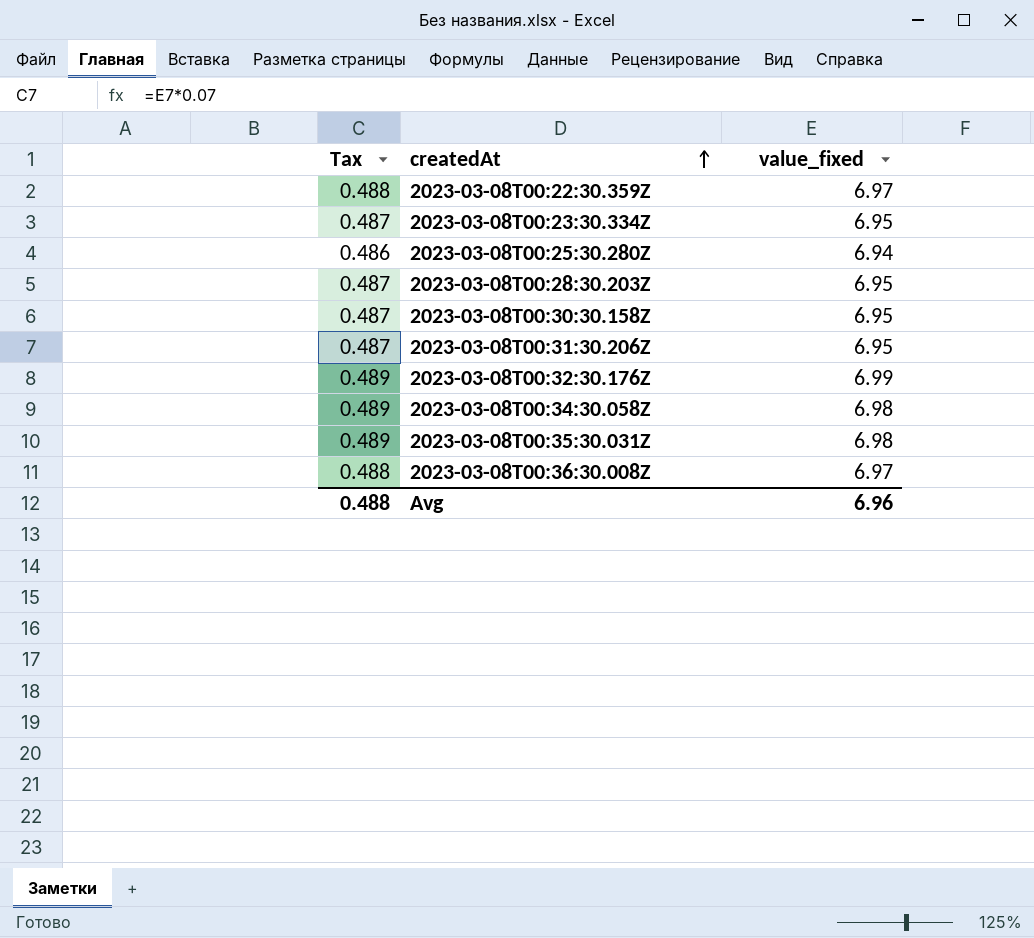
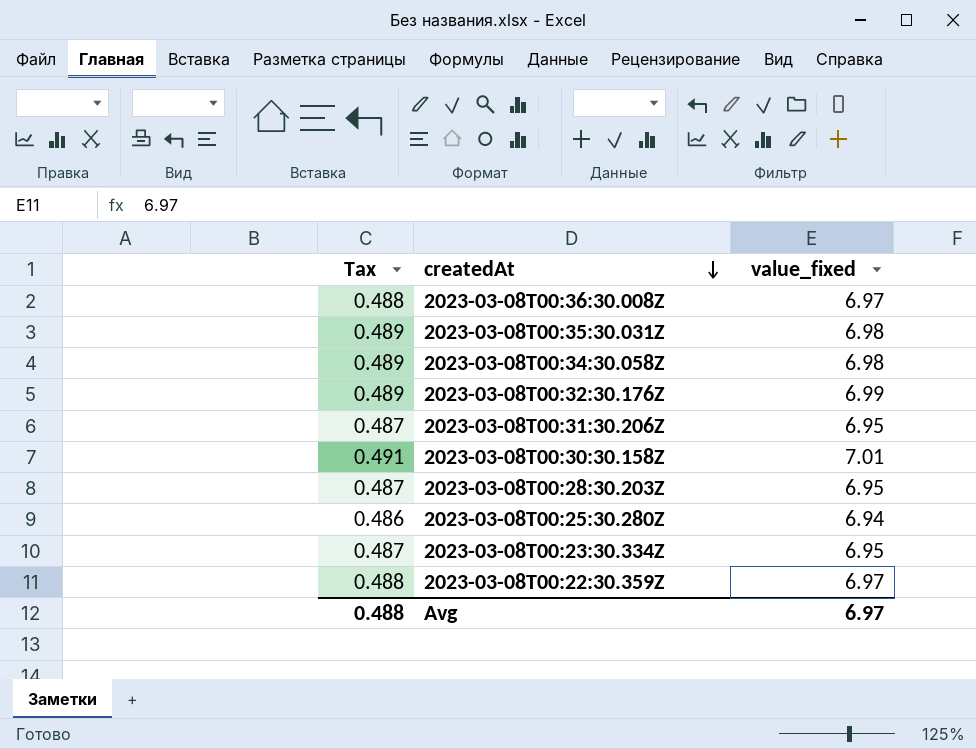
row order: createdAt ascending -> createdAt descending
2023-03-08T00:30:30.158Z | Tax: 0.487 -> 0.491
2023-03-08T00:30:30.158Z | value_fixed: 6.95 -> 7.01
Avg | value_fixed: 6.96 -> 6.97

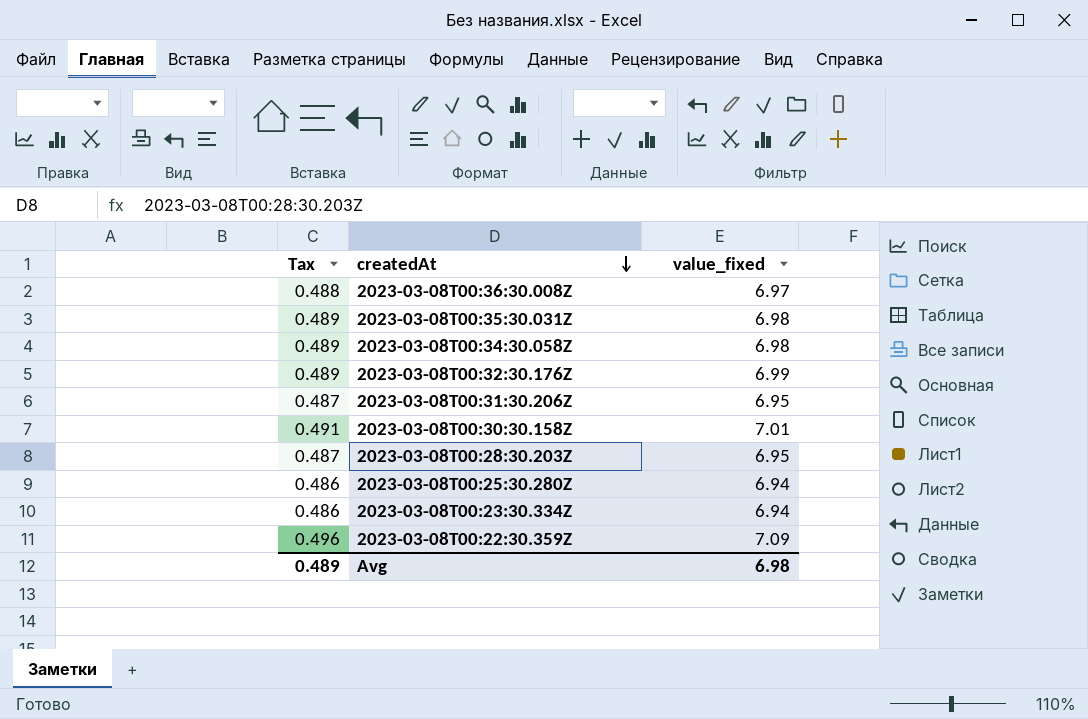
2023-03-08T00:23:30.334Z | Tax: 0.487 -> 0.486
2023-03-08T00:23:30.334Z | value_fixed: 6.95 -> 6.94
2023-03-08T00:22:30.359Z | Tax: 0.488 -> 0.496
2023-03-08T00:22:30.359Z | value_fixed: 6.97 -> 7.09
Avg | Tax: 0.488 -> 0.489
Avg | value_fixed: 6.97 -> 6.98

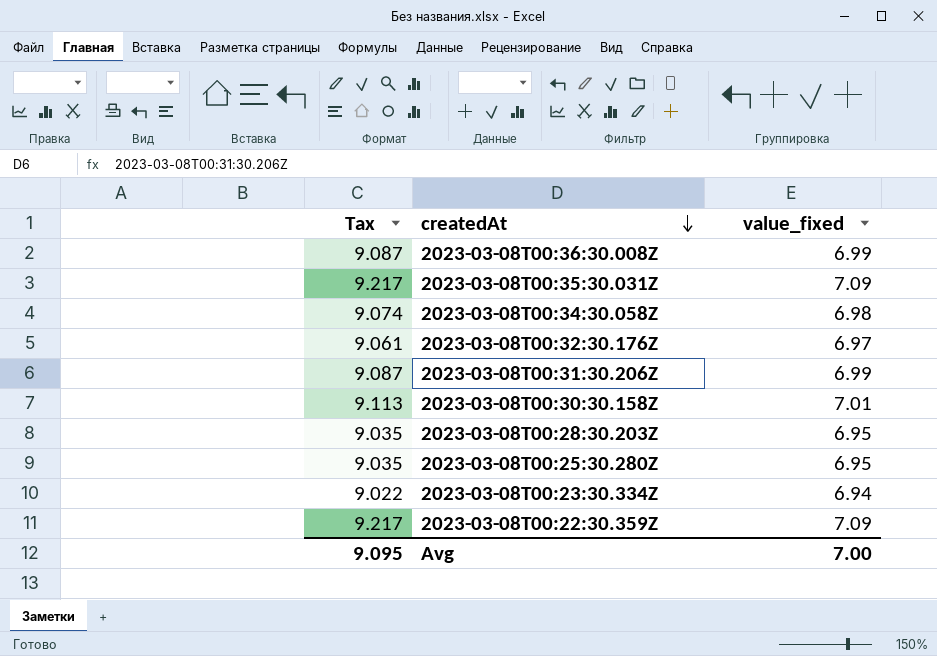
column Tax | formula: [value_fixed] * 0.07 -> [value_fixed] * 1.3
2023-03-08T00:36:30.008Z | value_fixed: 6.97 -> 6.99
2023-03-08T00:35:30.031Z | value_fixed: 6.98 -> 7.09
2023-03-08T00:32:30.176Z | value_fixed: 6.99 -> 6.97
2023-03-08T00:31:30.206Z | value_fixed: 6.95 -> 6.99
2023-03-08T00:25:30.280Z | value_fixed: 6.94 -> 6.95
Avg | Tax: 0.489 -> 9.095
Avg | value_fixed: 6.98 -> 7.00

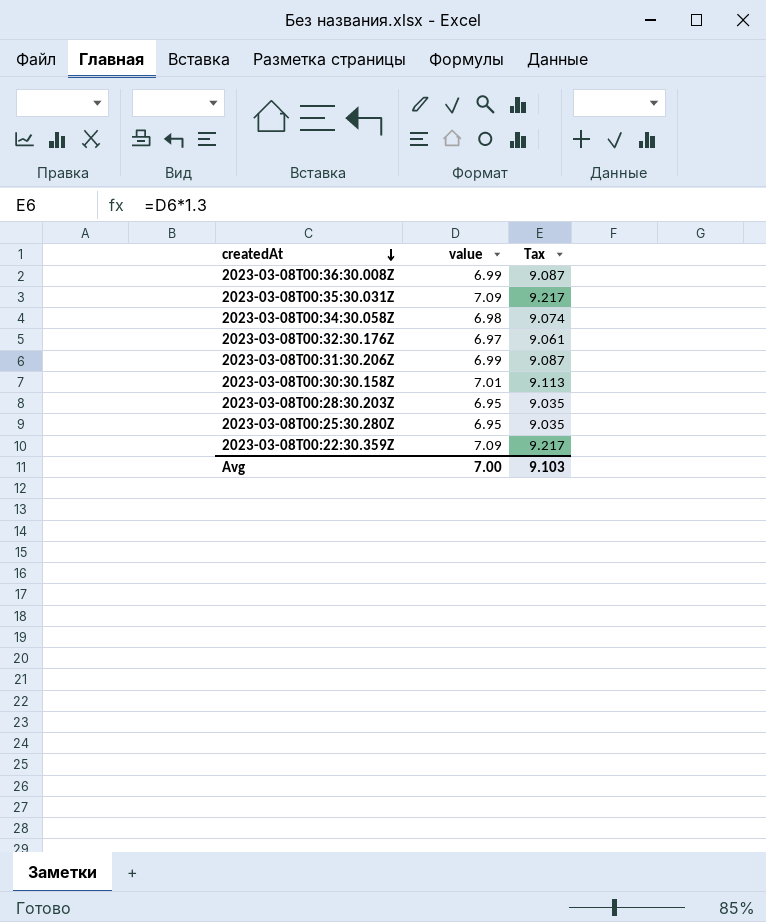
column name: value_fixed -> value
column Tax | position: 1 -> 3
row 2023-03-08T00:23:30.334Z: 9.022 | 6.94 -> none
Avg | Tax: 9.095 -> 9.103

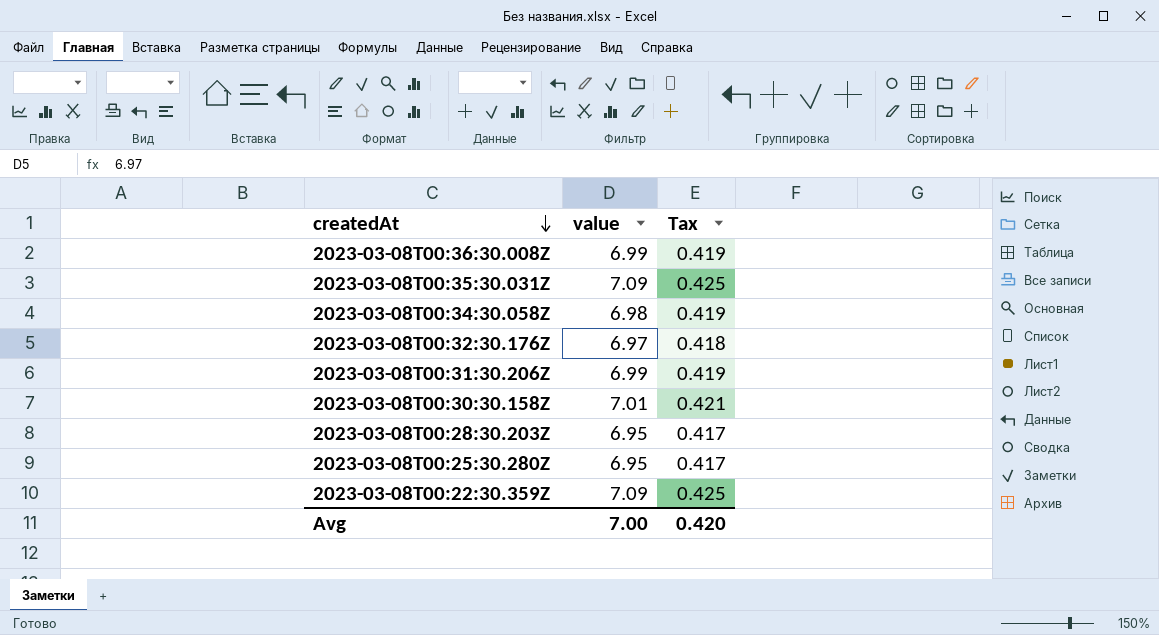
column Tax | formula: [value] * 1.3 -> [value] * 0.06
Avg | Tax: 9.103 -> 0.420

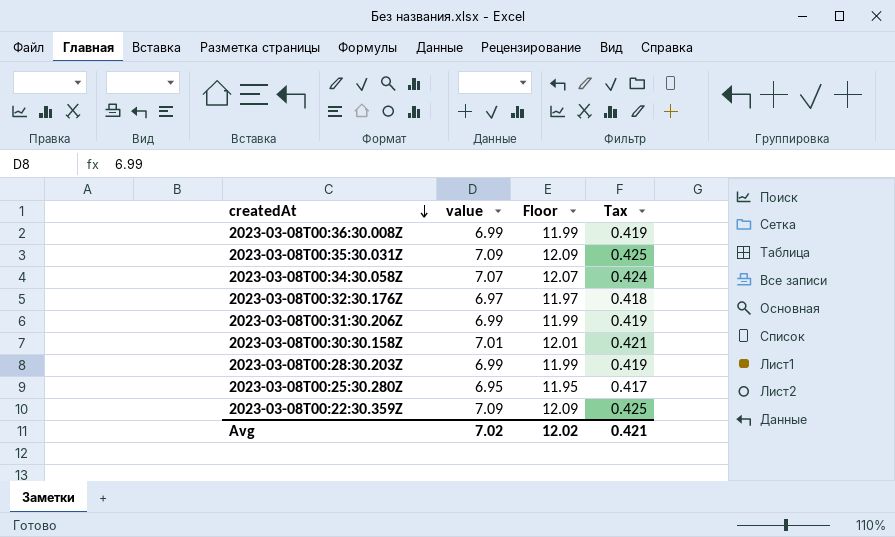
column Floor | formula: none -> [value] + 5
2023-03-08T00:34:30.058Z | value: 6.98 -> 7.07
2023-03-08T00:34:30.058Z | Tax: 0.419 -> 0.424
2023-03-08T00:28:30.203Z | value: 6.95 -> 6.99
2023-03-08T00:28:30.203Z | Tax: 0.417 -> 0.419
Avg | value: 7.00 -> 7.02
Avg | Tax: 0.420 -> 0.421

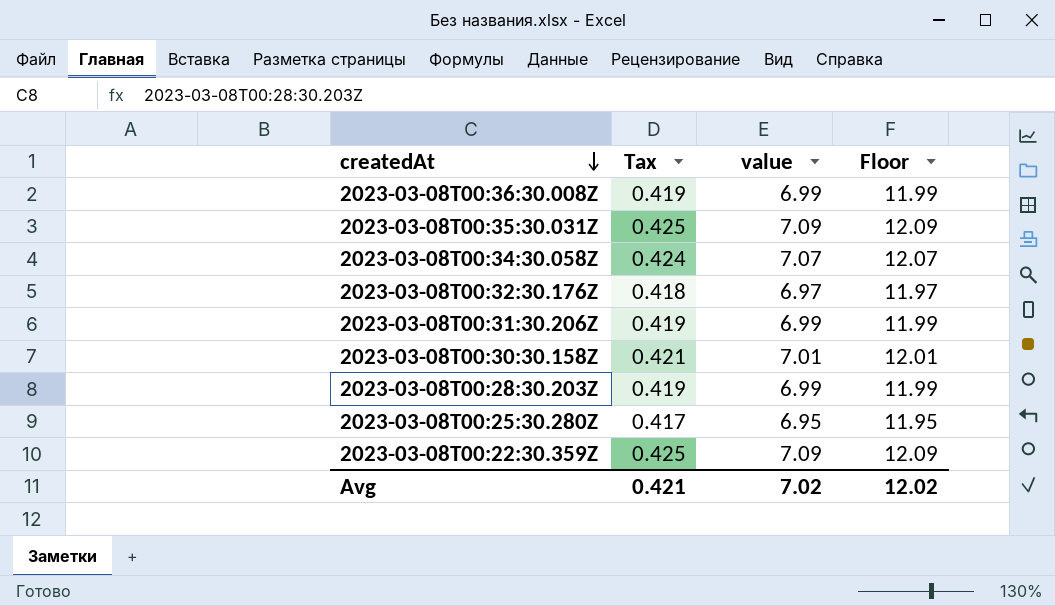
column Tax | position: 4 -> 2

